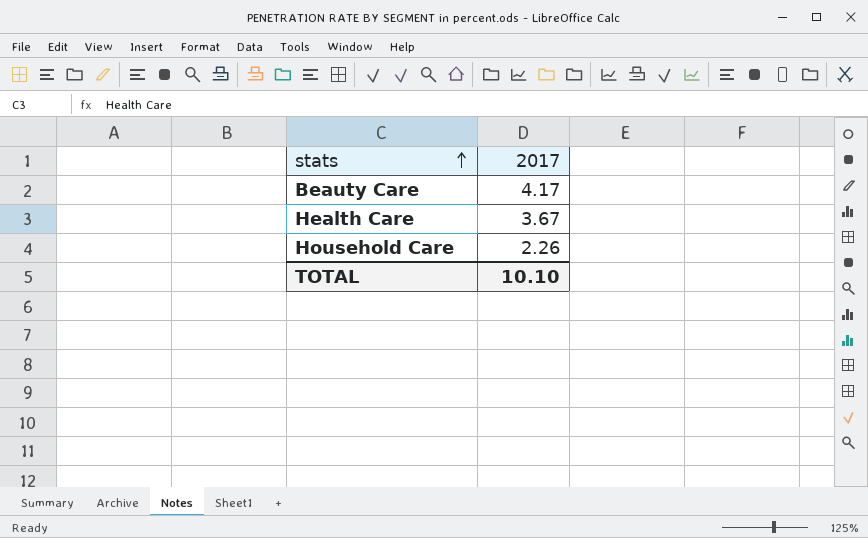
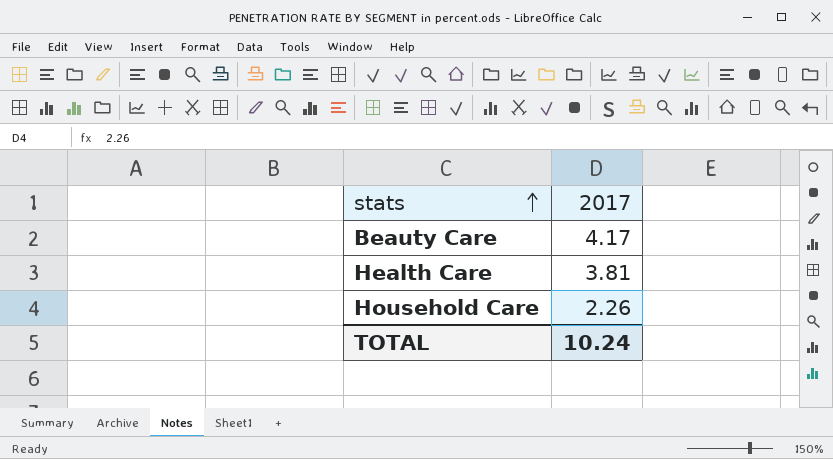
Health Care | 2017: 3.67 -> 3.81
TOTAL | 2017: 10.10 -> 10.24

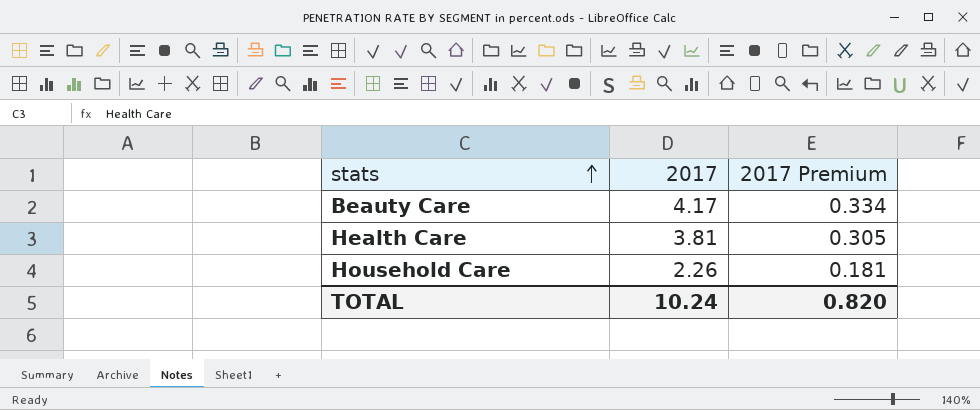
column 2017 Premium | formula: none -> [2017] * 0.08

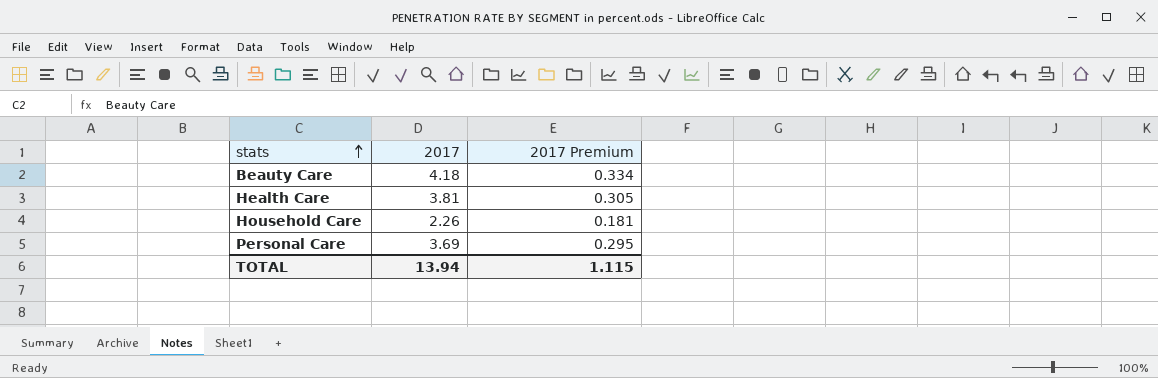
Beauty Care | 2017: 4.17 -> 4.18
row Personal Care: none -> 3.69 | 0.295
TOTAL | 2017: 10.24 -> 13.94
TOTAL | 2017 Premium: 0.820 -> 1.115

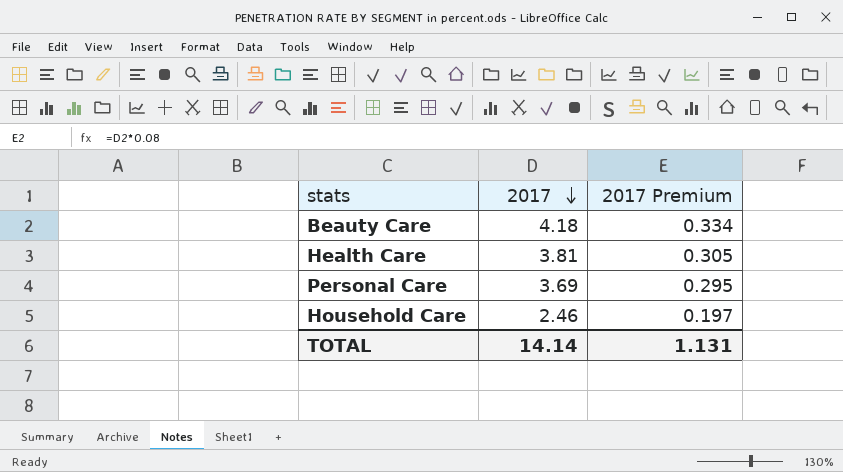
row order: stats ascending -> 2017 descending
Household Care | 2017: 2.26 -> 2.46
Household Care | 2017 Premium: 0.181 -> 0.197
TOTAL | 2017: 13.94 -> 14.14
TOTAL | 2017 Premium: 1.115 -> 1.131

